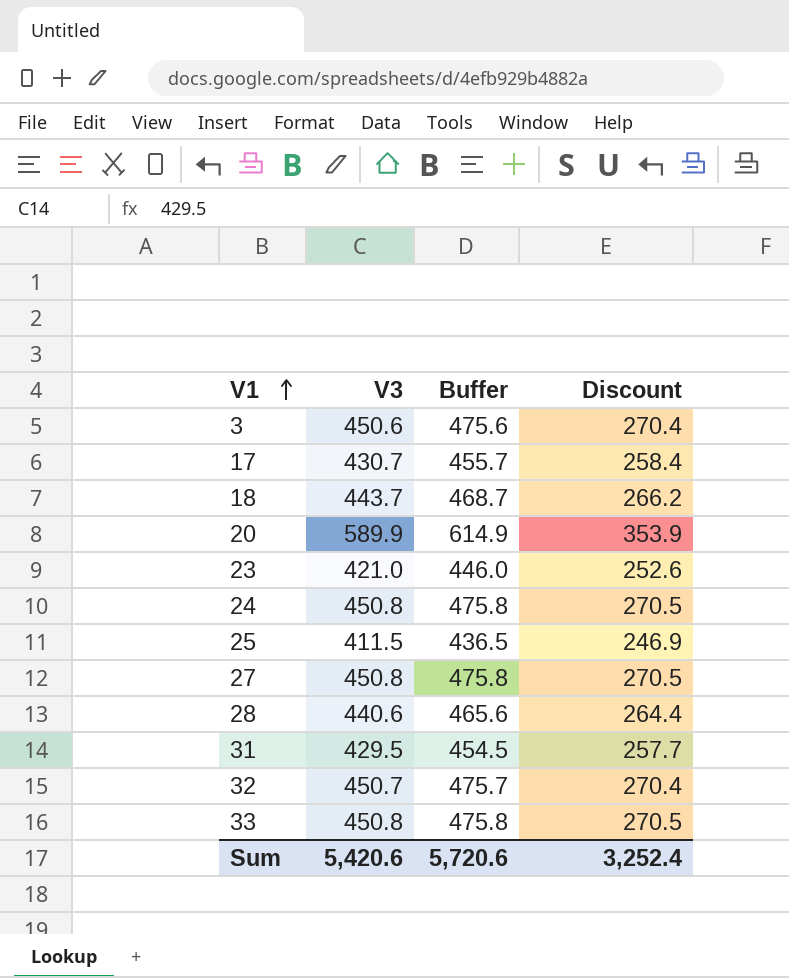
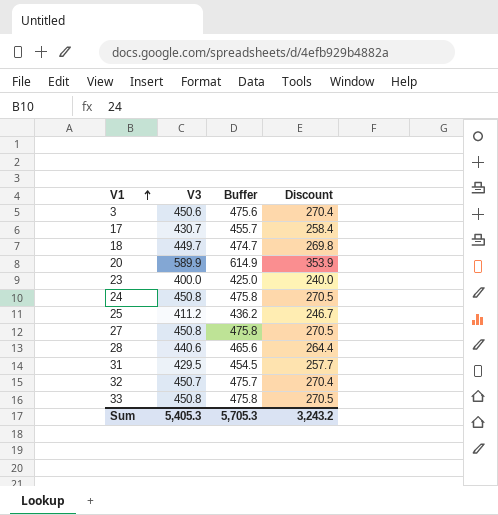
18 | V3: 443.7 -> 449.7
18 | Buffer: 468.7 -> 474.7
18 | Discount: 266.2 -> 269.8
23 | V3: 421.0 -> 400.0
23 | Buffer: 446.0 -> 425.0
23 | Discount: 252.6 -> 240.0
25 | V3: 411.5 -> 411.2
25 | Buffer: 436.5 -> 436.2
25 | Discount: 246.9 -> 246.7
Sum | V3: 5,420.6 -> 5,405.3
Sum | Buffer: 5,720.6 -> 5,705.3
Sum | Discount: 3,252.4 -> 3,243.2

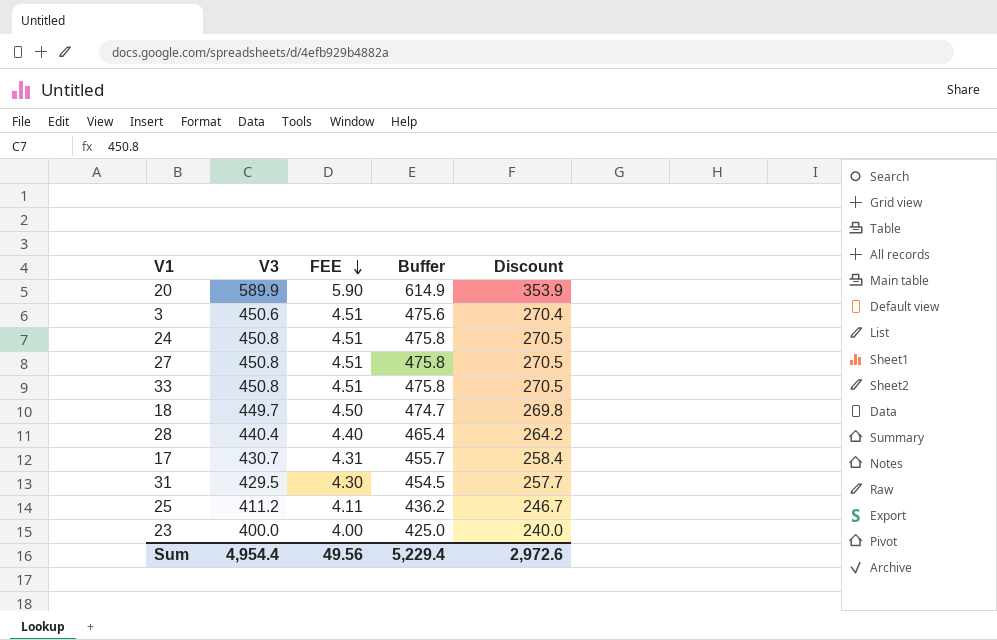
row order: V1 ascending -> FEE descending
column FEE | formula: none -> [V3] * 0.01
row 32: 450.7 | 475.7 | 270.4 -> none
28 | V3: 440.6 -> 440.4
28 | Buffer: 465.6 -> 465.4
28 | Discount: 264.4 -> 264.2
Sum | V3: 5,405.3 -> 4,954.4
Sum | Buffer: 5,705.3 -> 5,229.4
Sum | Discount: 3,243.2 -> 2,972.6

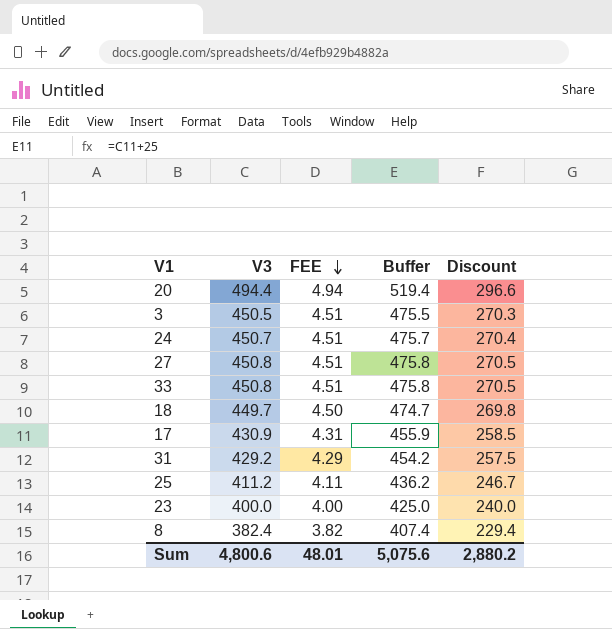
row 28: 440.4 | 4.40 | 465.4 | 264.2 -> none
20 | V3: 589.9 -> 494.4
20 | FEE: 5.90 -> 4.94
20 | Buffer: 614.9 -> 519.4
20 | Discount: 353.9 -> 296.6
3 | V3: 450.6 -> 450.5
3 | Buffer: 475.6 -> 475.5
3 | Discount: 270.4 -> 270.3
24 | V3: 450.8 -> 450.7
24 | Buffer: 475.8 -> 475.7
24 | Discount: 270.5 -> 270.4
17 | V3: 430.7 -> 430.9
17 | Buffer: 455.7 -> 455.9
17 | Discount: 258.4 -> 258.5
31 | V3: 429.5 -> 429.2
31 | FEE: 4.30 -> 4.29
31 | Buffer: 454.5 -> 454.2
31 | Discount: 257.7 -> 257.5
row 8: none -> 382.4 | 3.82 | 407.4 | 229.4
Sum | V3: 4,954.4 -> 4,800.6
Sum | FEE: 49.56 -> 48.01
Sum | Buffer: 5,229.4 -> 5,075.6
Sum | Discount: 2,972.6 -> 2,880.2

